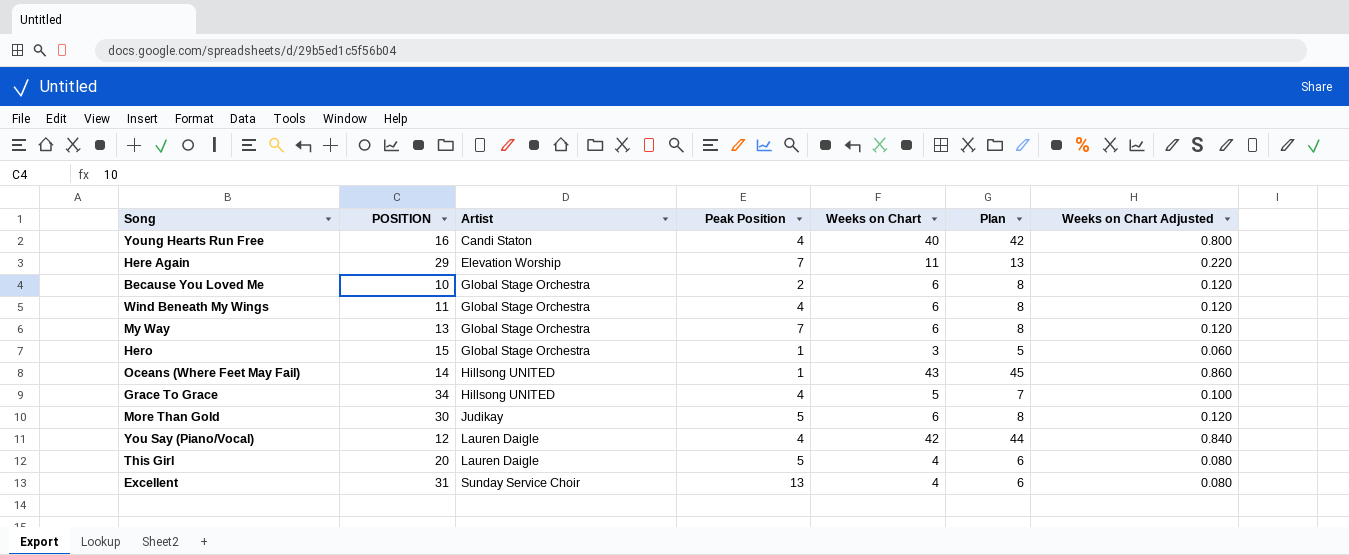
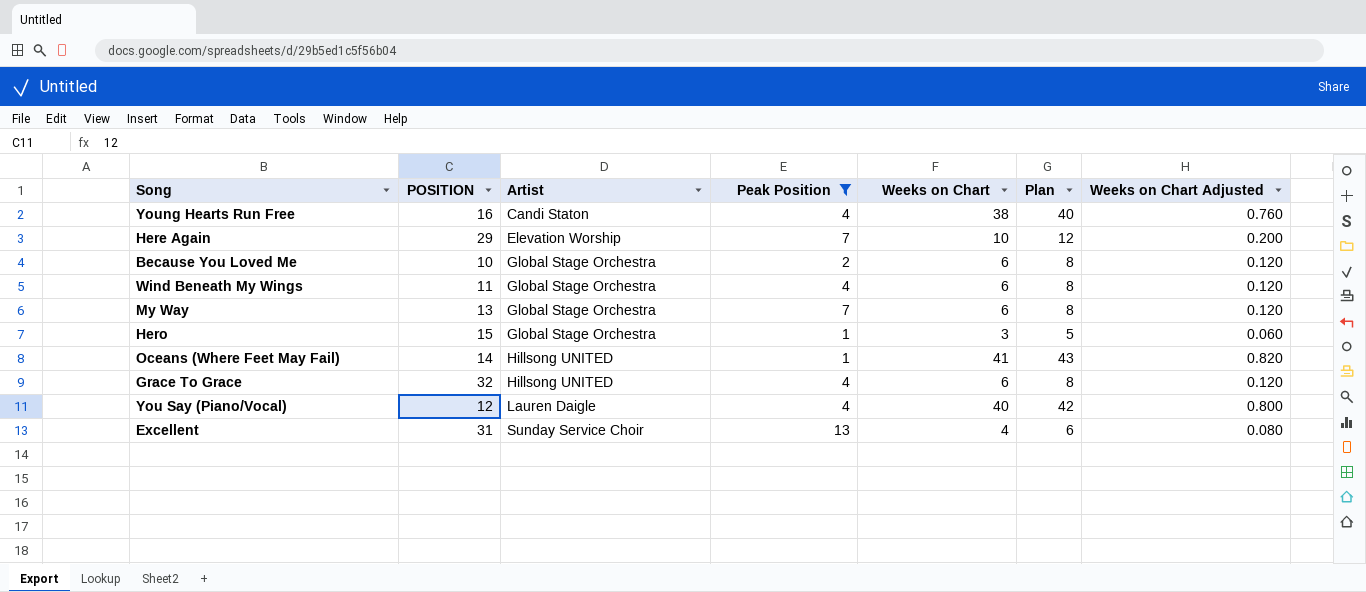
filter: none -> Peak Position != 5
Young Hearts Run Free | Weeks on Chart: 40 -> 38
Young Hearts Run Free | Plan: 42 -> 40
Young Hearts Run Free | Weeks on Chart Adjusted: 0.800 -> 0.760
Here Again | Weeks on Chart: 11 -> 10
Here Again | Plan: 13 -> 12
Here Again | Weeks on Chart Adjusted: 0.220 -> 0.200
Oceans (Where Feet May Fail) | Weeks on Chart: 43 -> 41
Oceans (Where Feet May Fail) | Plan: 45 -> 43
Oceans (Where Feet May Fail) | Weeks on Chart Adjusted: 0.860 -> 0.820
Grace To Grace | POSITION: 34 -> 32
Grace To Grace | Weeks on Chart: 5 -> 6
Grace To Grace | Plan: 7 -> 8
Grace To Grace | Weeks on Chart Adjusted: 0.100 -> 0.120
You Say (Piano/Vocal) | Weeks on Chart: 42 -> 40
You Say (Piano/Vocal) | Plan: 44 -> 42
You Say (Piano/Vocal) | Weeks on Chart Adjusted: 0.840 -> 0.800

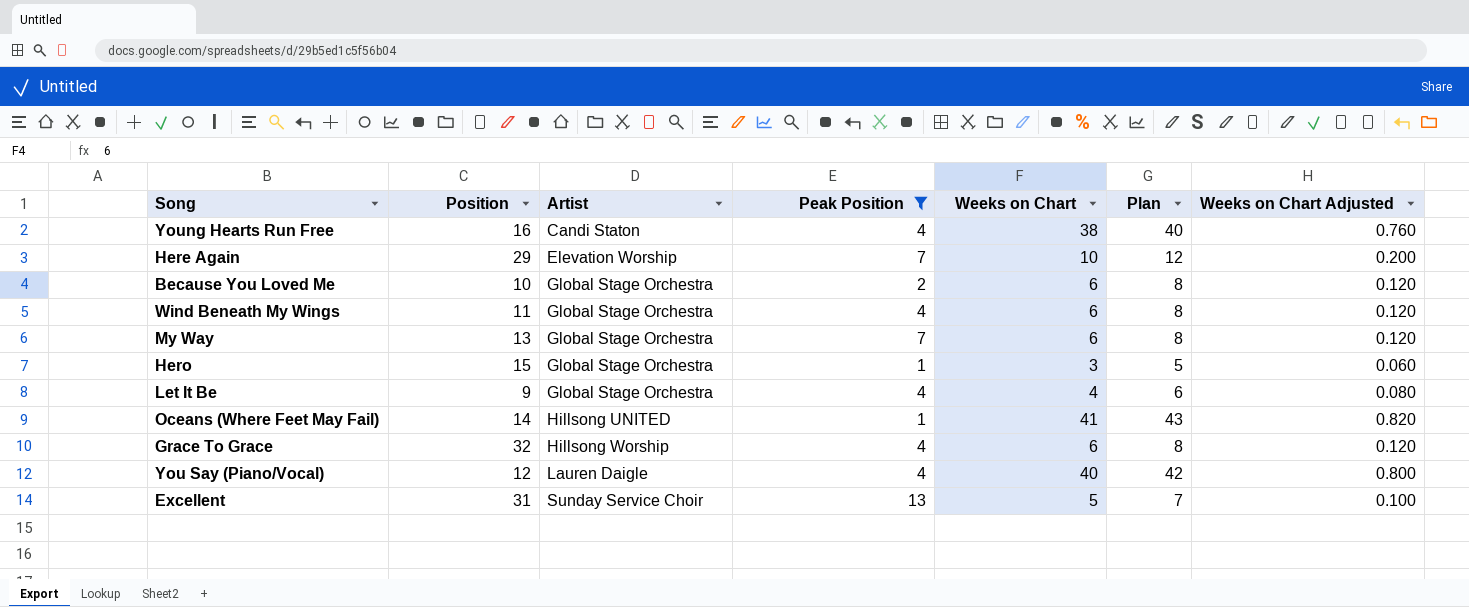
column name: POSITION -> Position
row Let It Be: none -> 9 | Global Stage Orchestra | 4 | 4 | 6 | 0.080
Grace To Grace | Artist: Hillsong UNITED -> Hillsong Worship
Excellent | Weeks on Chart: 4 -> 5
Excellent | Plan: 6 -> 7
Excellent | Weeks on Chart Adjusted: 0.080 -> 0.100

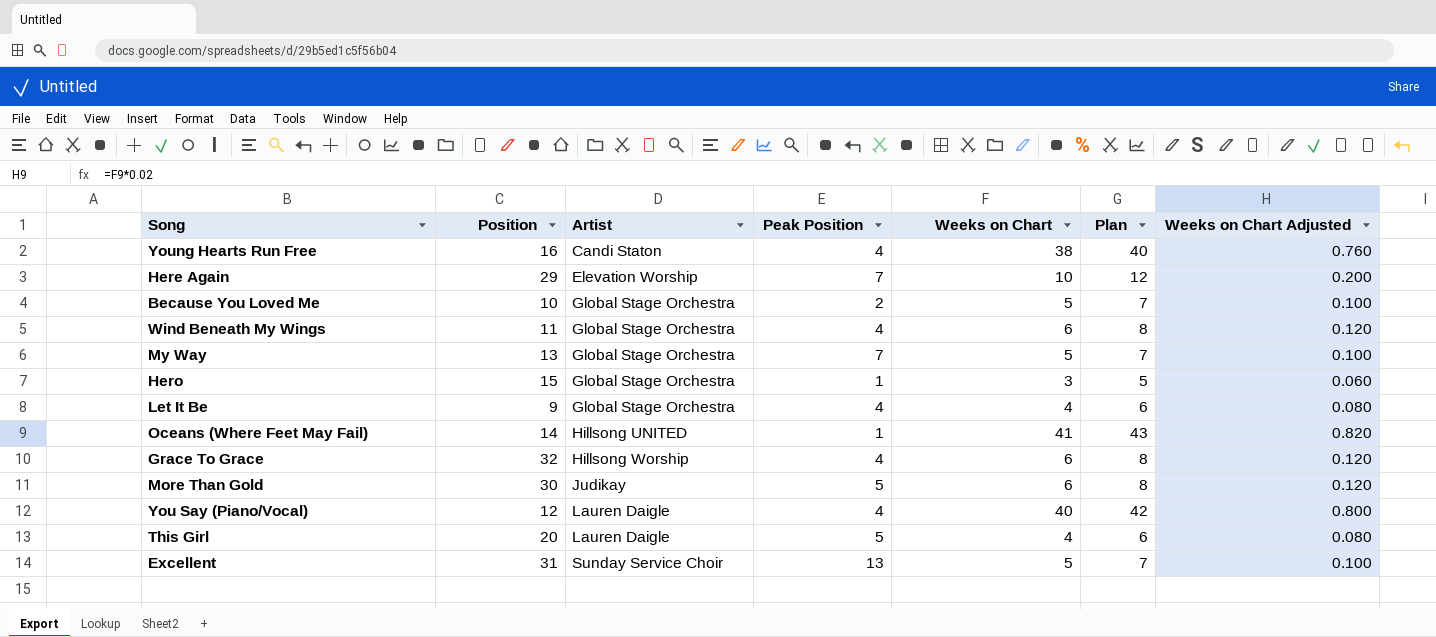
filter: Peak Position != 5 -> none
Because You Loved Me | Weeks on Chart: 6 -> 5
Because You Loved Me | Plan: 8 -> 7
Because You Loved Me | Weeks on Chart Adjusted: 0.120 -> 0.100
My Way | Weeks on Chart: 6 -> 5
My Way | Plan: 8 -> 7
My Way | Weeks on Chart Adjusted: 0.120 -> 0.100

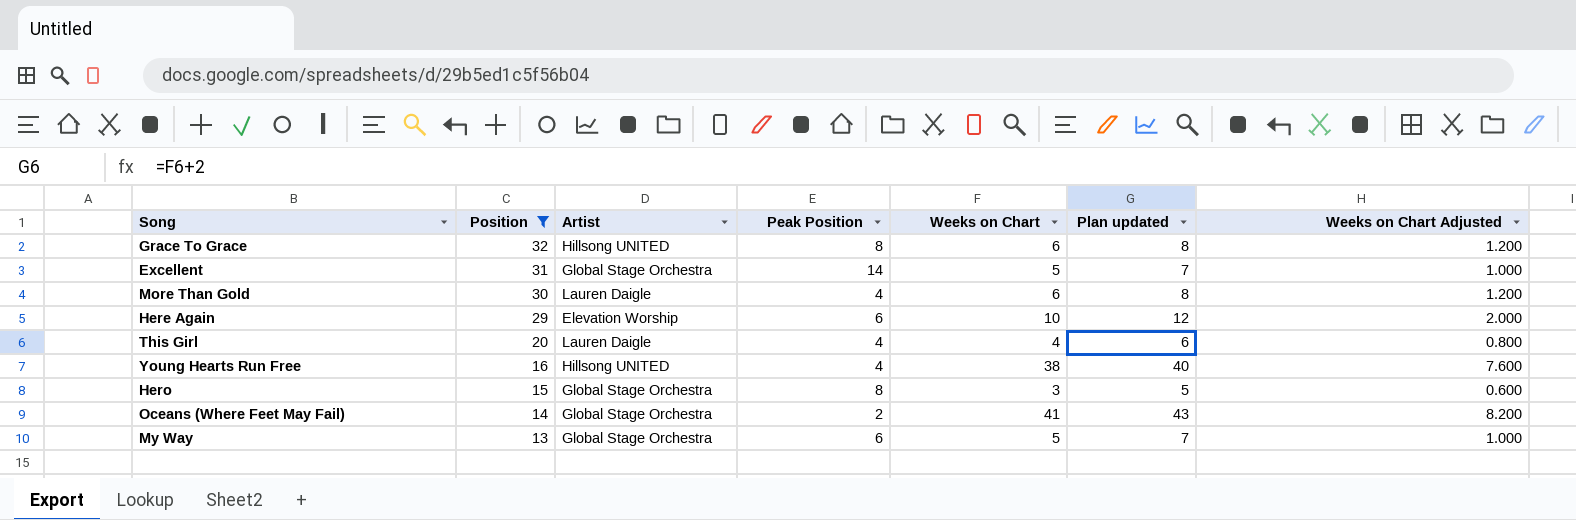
filter: none -> Position >= 13
row order: Artist ascending -> Position descending
column name: Plan -> Plan updated
column Weeks on Chart Adjusted | formula: [Weeks on Chart] * 0.02 -> [Weeks on Chart] * 0.2
Grace To Grace | Artist: Hillsong Worship -> Hillsong UNITED
Grace To Grace | Peak Position: 4 -> 8
Excellent | Artist: Sunday Service Choir -> Global Stage Orchestra
Excellent | Peak Position: 13 -> 14
More Than Gold | Artist: Judikay -> Lauren Daigle
More Than Gold | Peak Position: 5 -> 4
Here Again | Peak Position: 7 -> 6
This Girl | Peak Position: 5 -> 4
Young Hearts Run Free | Artist: Candi Staton -> Hillsong UNITED
Hero | Peak Position: 1 -> 8
Oceans (Where Feet May Fail) | Artist: Hillsong UNITED -> Global Stage Orchestra
Oceans (Where Feet May Fail) | Peak Position: 1 -> 2
My Way | Peak Position: 7 -> 6

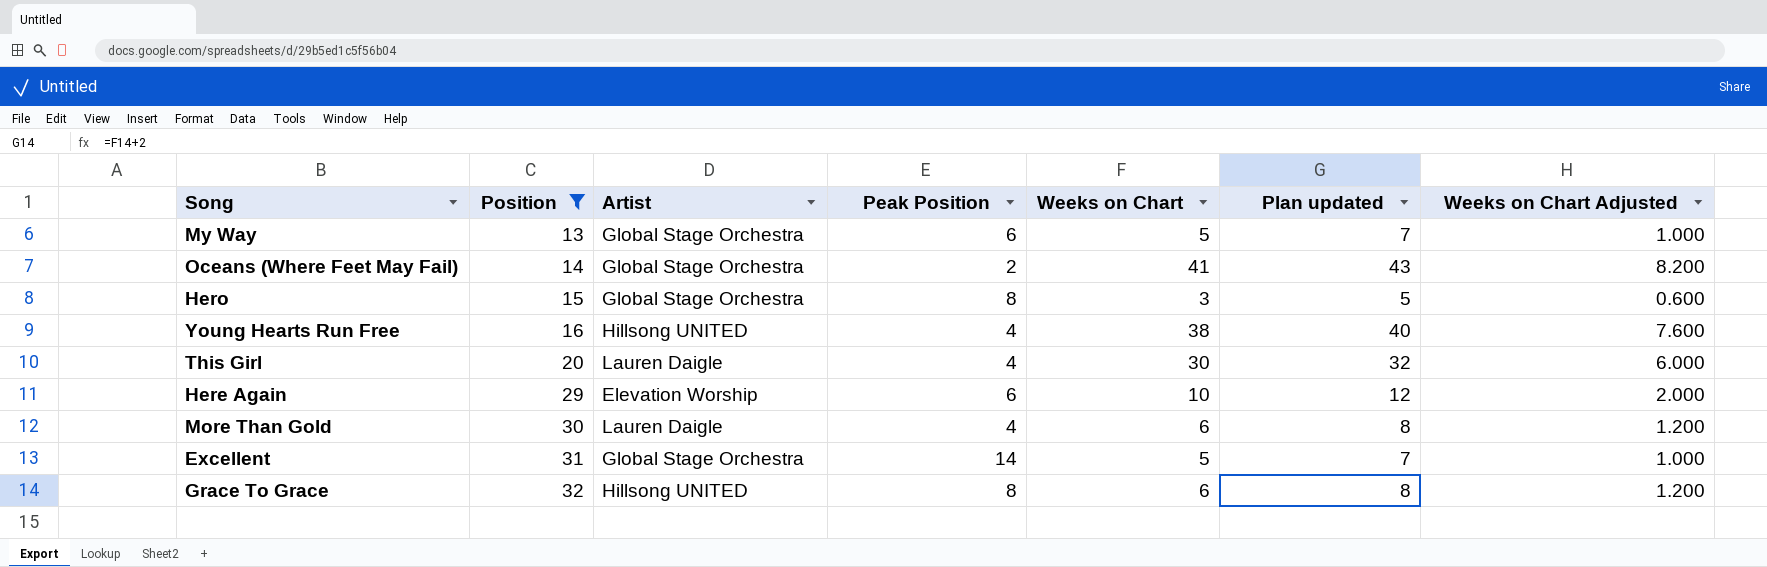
row order: Position descending -> Position ascending
This Girl | Weeks on Chart: 4 -> 30
This Girl | Plan updated: 6 -> 32
This Girl | Weeks on Chart Adjusted: 0.800 -> 6.000

